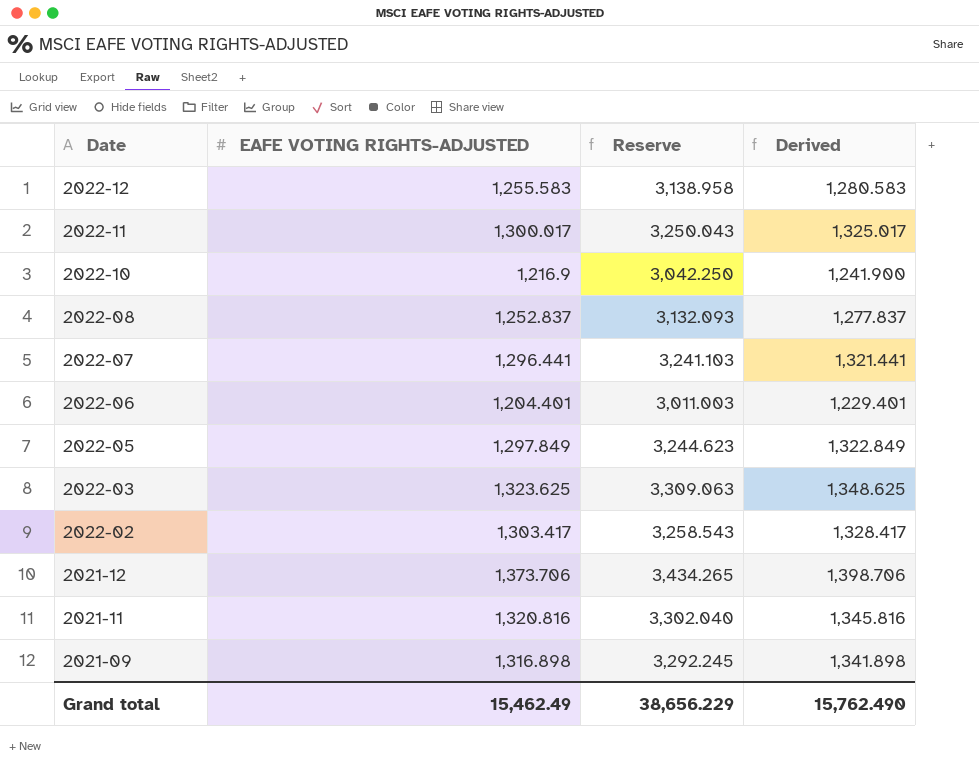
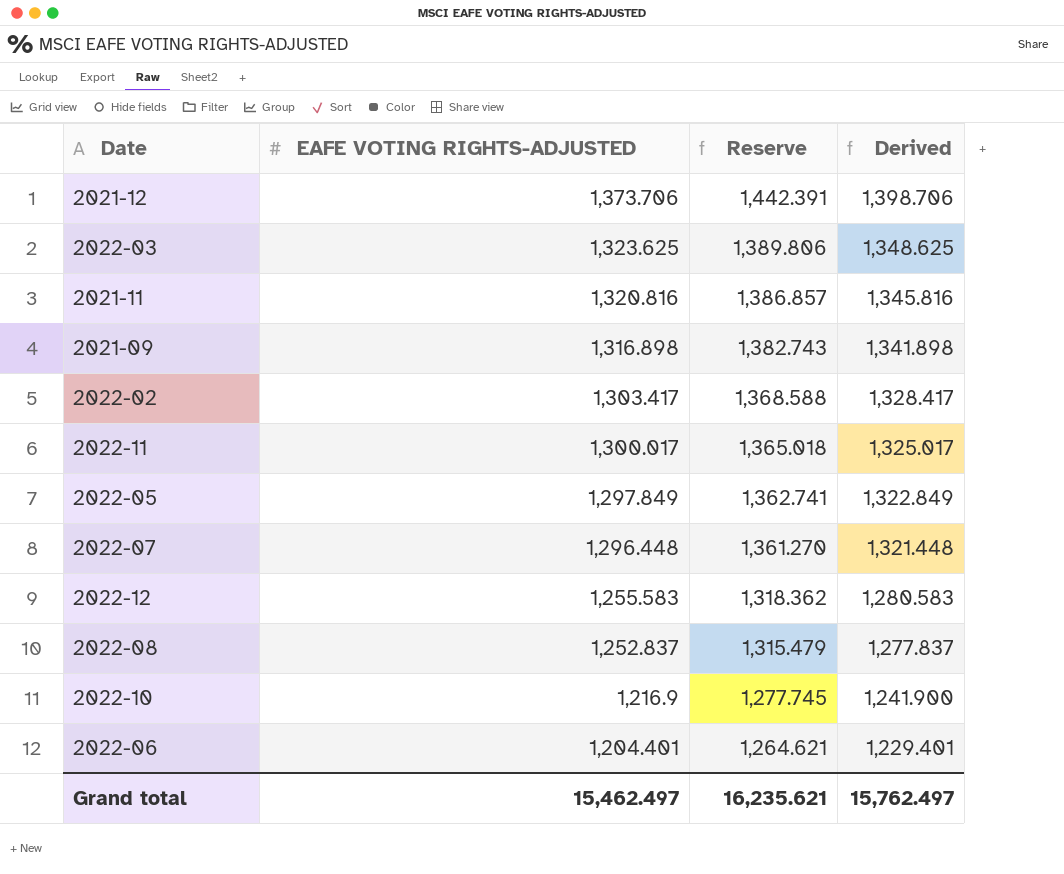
row order: Date descending -> EAFE VOTING RIGHTS-ADJUSTED descending
column Reserve | formula: [EAFE VOTING RIGHTS-ADJUSTED] * 2.5 -> [EAFE VOTING RIGHTS-ADJUSTED] * 1.05
2022-07 | EAFE VOTING RIGHTS-ADJUSTED: 1,296.441 -> 1,296.448
2022-07 | Derived: 1,321.441 -> 1,321.448
Grand total | EAFE VOTING RIGHTS-ADJUSTED: 15,462.49 -> 15,462.497
Grand total | Reserve: 38,656.229 -> 16,235.621
Grand total | Derived: 15,762.490 -> 15,762.497

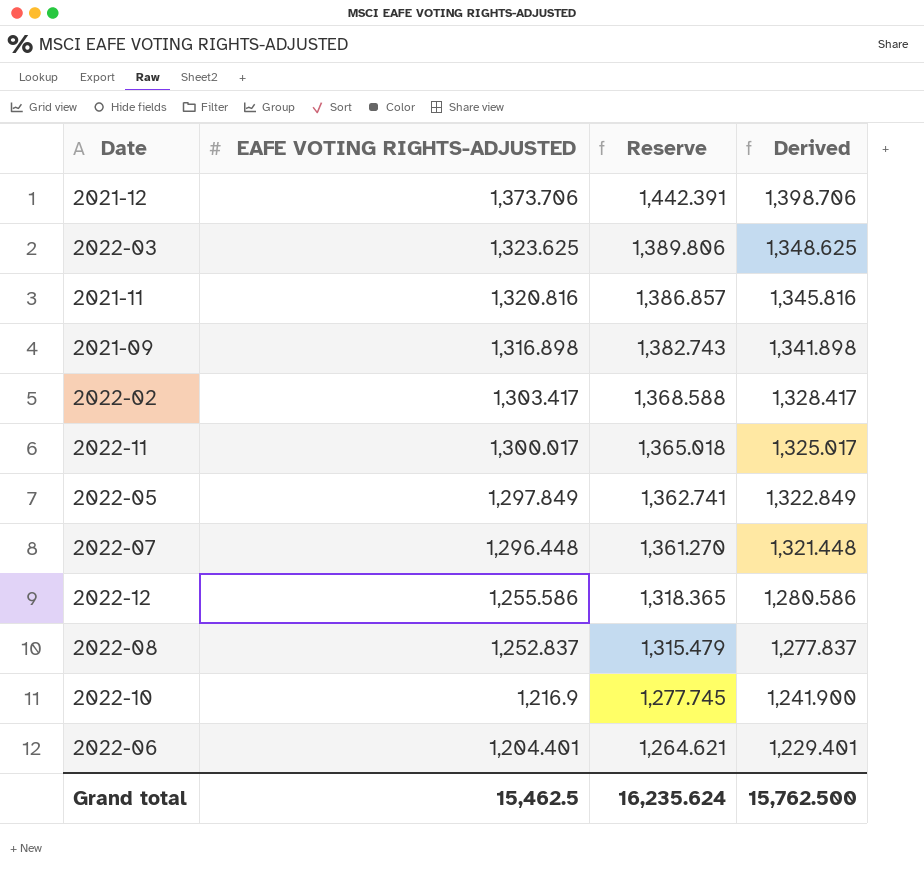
2022-12 | EAFE VOTING RIGHTS-ADJUSTED: 1,255.583 -> 1,255.586
2022-12 | Reserve: 1,318.362 -> 1,318.365
2022-12 | Derived: 1,280.583 -> 1,280.586
Grand total | EAFE VOTING RIGHTS-ADJUSTED: 15,462.497 -> 15,462.5
Grand total | Reserve: 16,235.621 -> 16,235.624
Grand total | Derived: 15,762.497 -> 15,762.500

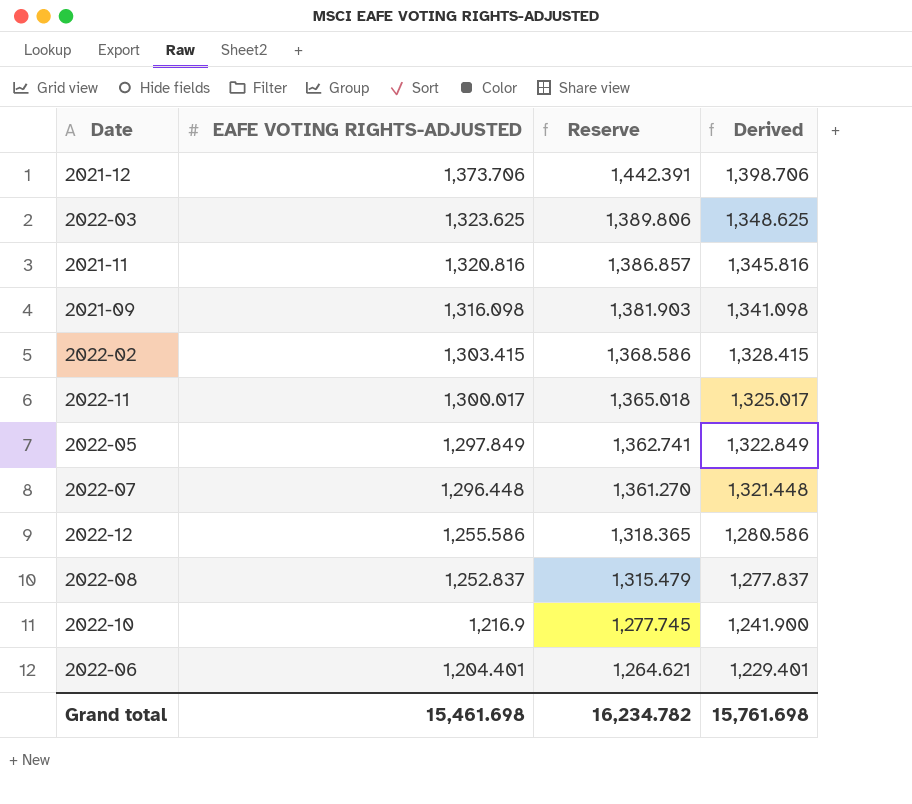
2021-09 | EAFE VOTING RIGHTS-ADJUSTED: 1,316.898 -> 1,316.098
2021-09 | Reserve: 1,382.743 -> 1,381.903
2021-09 | Derived: 1,341.898 -> 1,341.098
2022-02 | EAFE VOTING RIGHTS-ADJUSTED: 1,303.417 -> 1,303.415
2022-02 | Reserve: 1,368.588 -> 1,368.586
2022-02 | Derived: 1,328.417 -> 1,328.415
Grand total | EAFE VOTING RIGHTS-ADJUSTED: 15,462.5 -> 15,461.698
Grand total | Reserve: 16,235.624 -> 16,234.782
Grand total | Derived: 15,762.500 -> 15,761.698

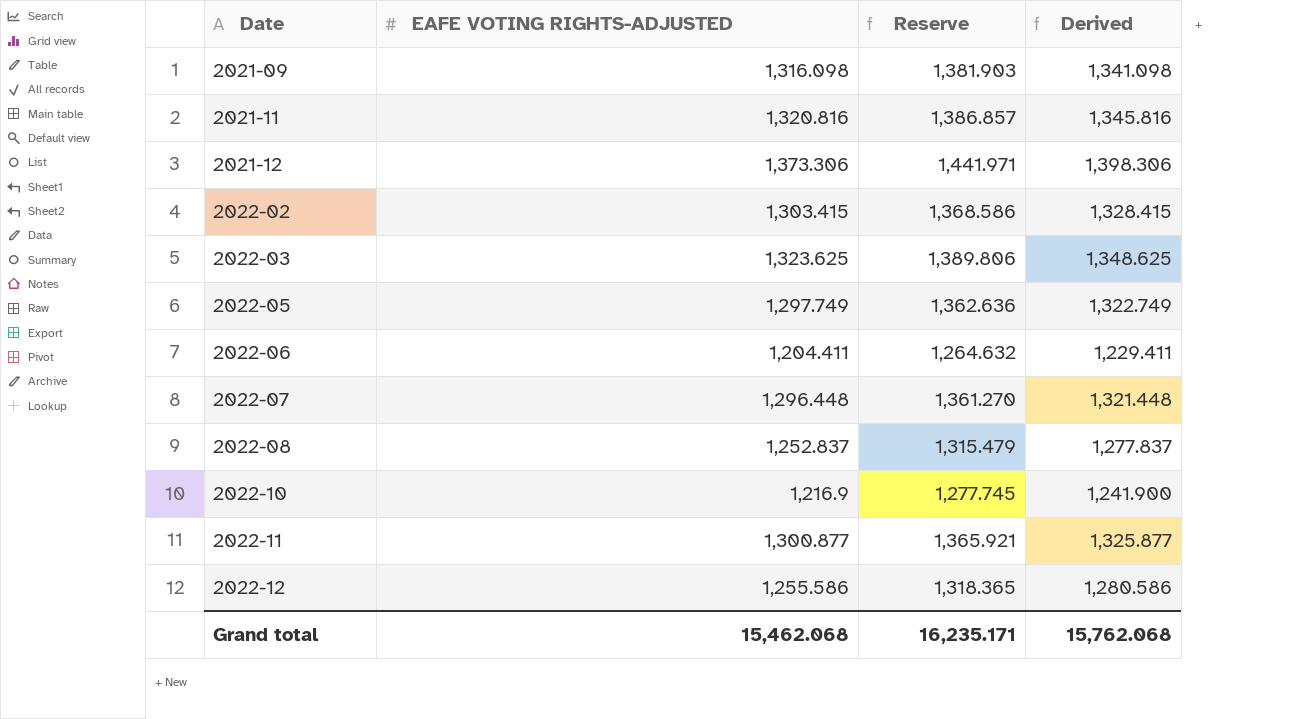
row order: EAFE VOTING RIGHTS-ADJUSTED descending -> Date ascending
2021-12 | EAFE VOTING RIGHTS-ADJUSTED: 1,373.706 -> 1,373.306
2021-12 | Reserve: 1,442.391 -> 1,441.971
2021-12 | Derived: 1,398.706 -> 1,398.306
2022-05 | EAFE VOTING RIGHTS-ADJUSTED: 1,297.849 -> 1,297.749
2022-05 | Reserve: 1,362.741 -> 1,362.636
2022-05 | Derived: 1,322.849 -> 1,322.749
2022-06 | EAFE VOTING RIGHTS-ADJUSTED: 1,204.401 -> 1,204.411
2022-06 | Reserve: 1,264.621 -> 1,264.632
2022-06 | Derived: 1,229.401 -> 1,229.411
2022-11 | EAFE VOTING RIGHTS-ADJUSTED: 1,300.017 -> 1,300.877
2022-11 | Reserve: 1,365.018 -> 1,365.921
2022-11 | Derived: 1,325.017 -> 1,325.877
Grand total | EAFE VOTING RIGHTS-ADJUSTED: 15,461.698 -> 15,462.068
Grand total | Reserve: 16,234.782 -> 16,235.171
Grand total | Derived: 15,761.698 -> 15,762.068

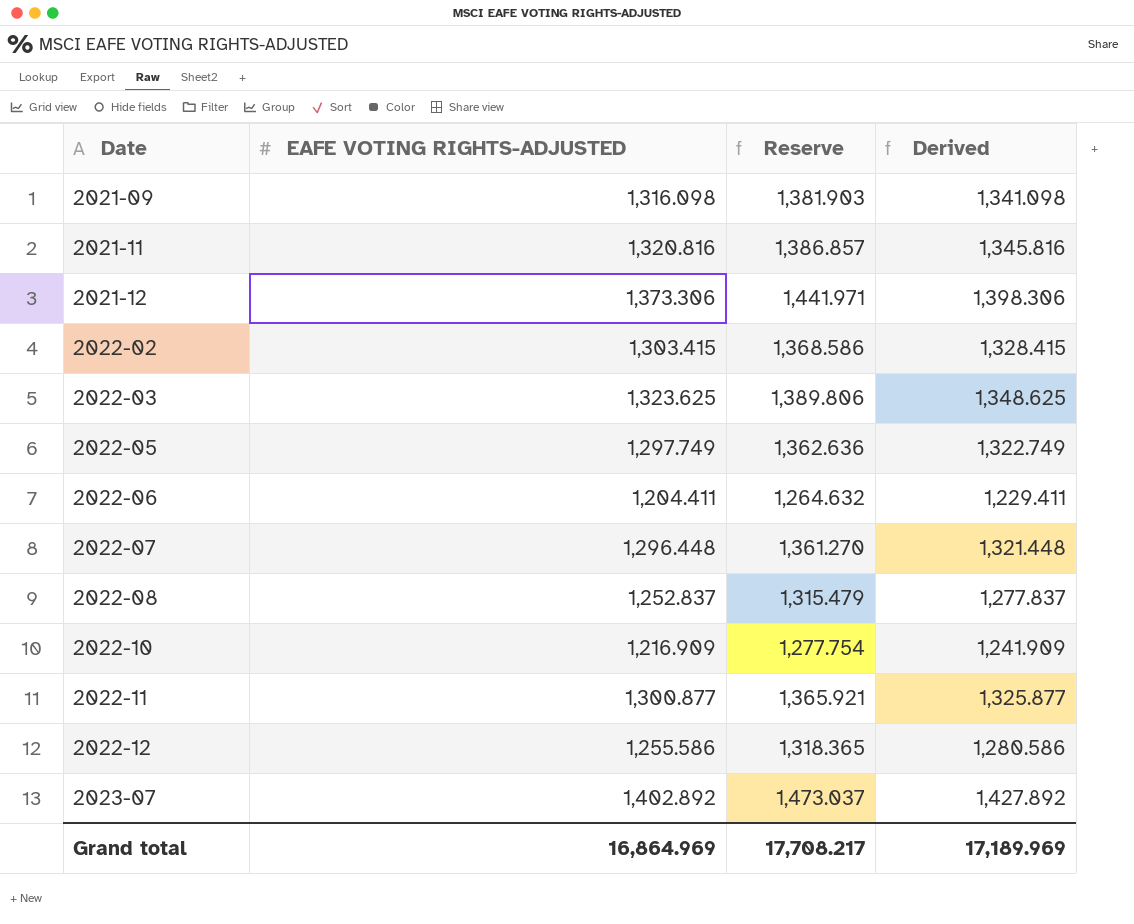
2022-10 | EAFE VOTING RIGHTS-ADJUSTED: 1,216.9 -> 1,216.909
2022-10 | Reserve: 1,277.745 -> 1,277.754
2022-10 | Derived: 1,241.900 -> 1,241.909
row 2023-07: none -> 1,402.892 | 1,473.037 | 1,427.892
Grand total | EAFE VOTING RIGHTS-ADJUSTED: 15,462.068 -> 16,864.969
Grand total | Reserve: 16,235.171 -> 17,708.217
Grand total | Derived: 15,762.068 -> 17,189.969

